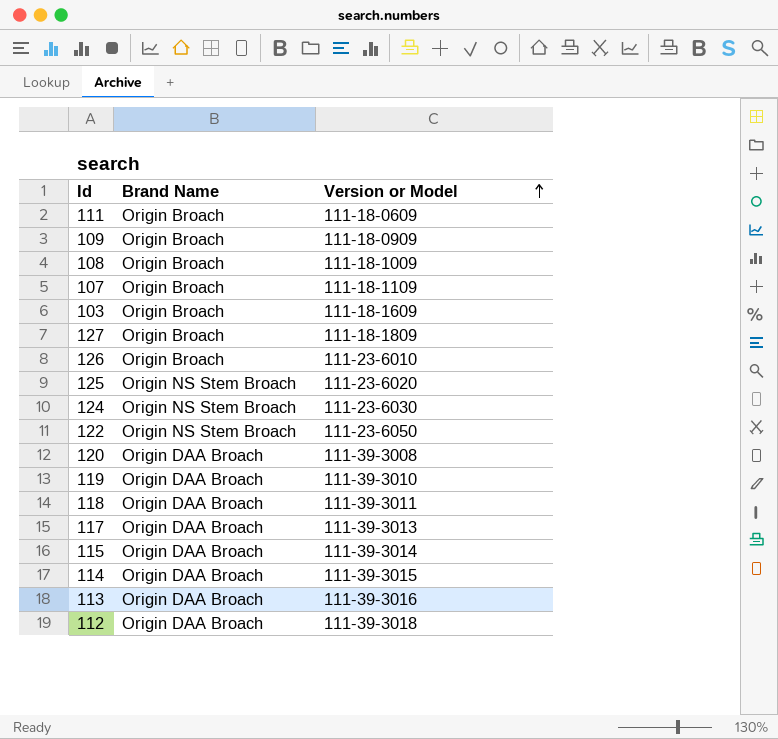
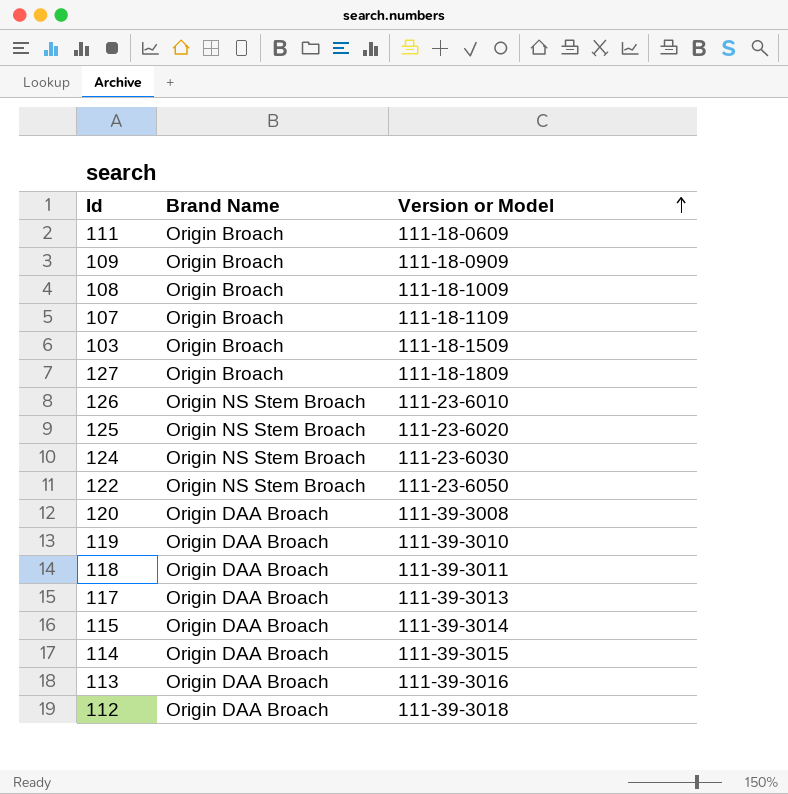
103 | Version or Model: 111-18-1609 -> 111-18-1509
126 | Brand Name: Origin Broach -> Origin NS Stem Broach

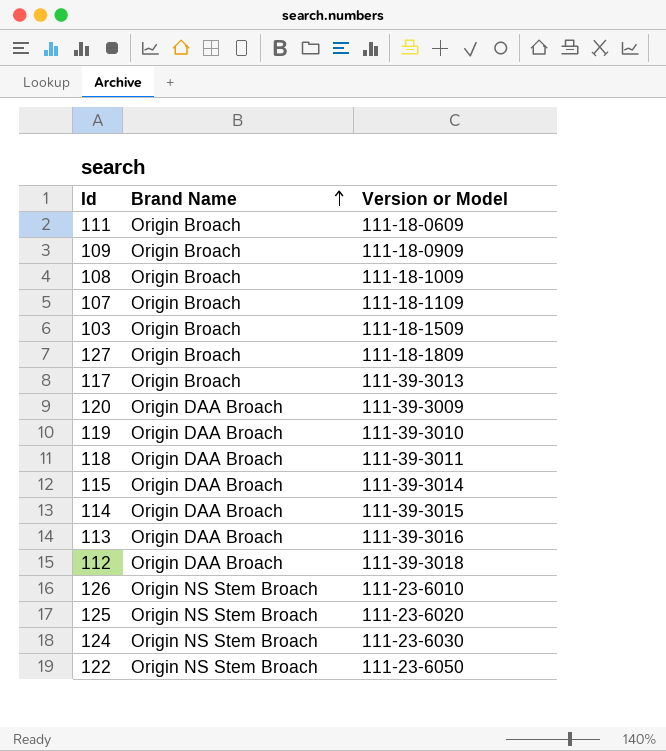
row order: Version or Model ascending -> Brand Name ascending
117 | Brand Name: Origin DAA Broach -> Origin Broach
120 | Version or Model: 111-39-3008 -> 111-39-3009

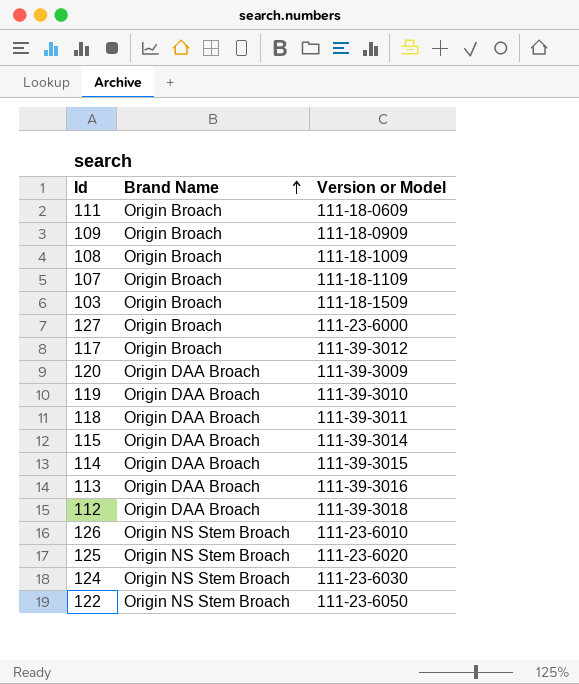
127 | Version or Model: 111-18-1809 -> 111-23-6000
117 | Version or Model: 111-39-3013 -> 111-39-3012

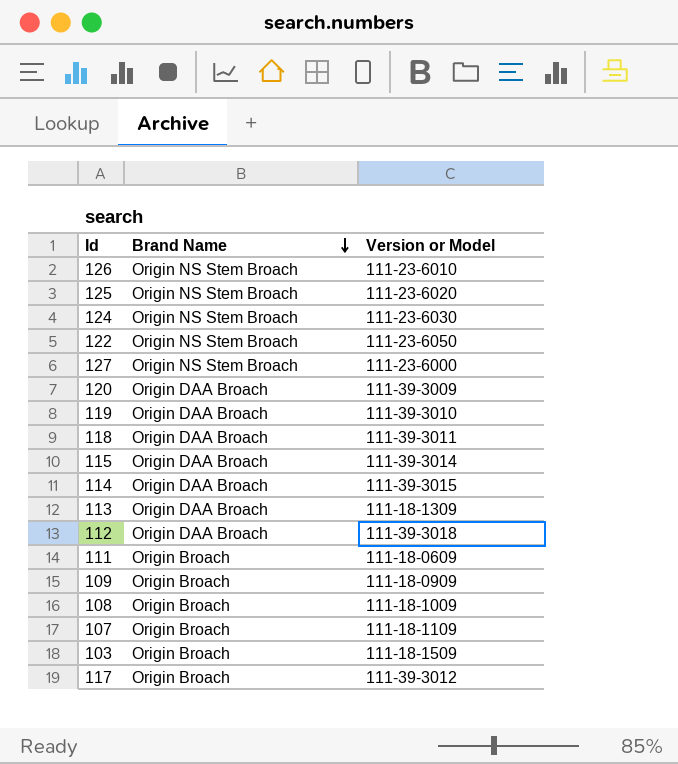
row order: Brand Name ascending -> Brand Name descending
127 | Brand Name: Origin Broach -> Origin NS Stem Broach
113 | Version or Model: 111-39-3016 -> 111-18-1309

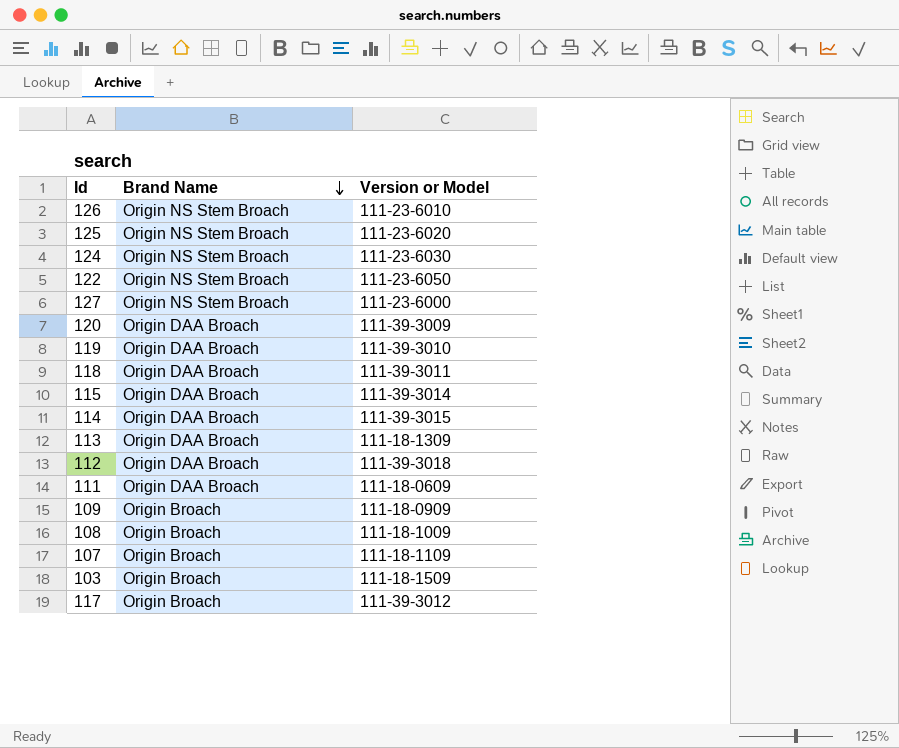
111 | Brand Name: Origin Broach -> Origin DAA Broach

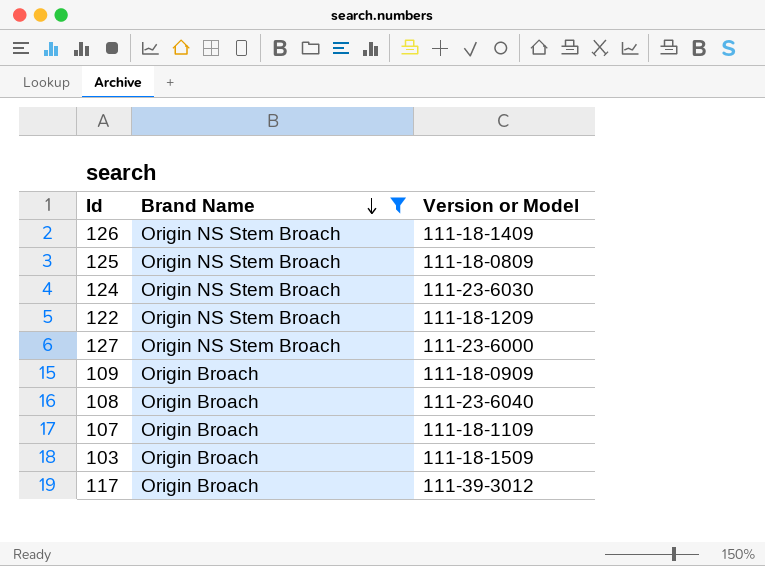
filter: none -> Brand Name != Origin DAA Broach
126 | Version or Model: 111-23-6010 -> 111-18-1409
125 | Version or Model: 111-23-6020 -> 111-18-0809
122 | Version or Model: 111-23-6050 -> 111-18-1209
108 | Version or Model: 111-18-1009 -> 111-23-6040

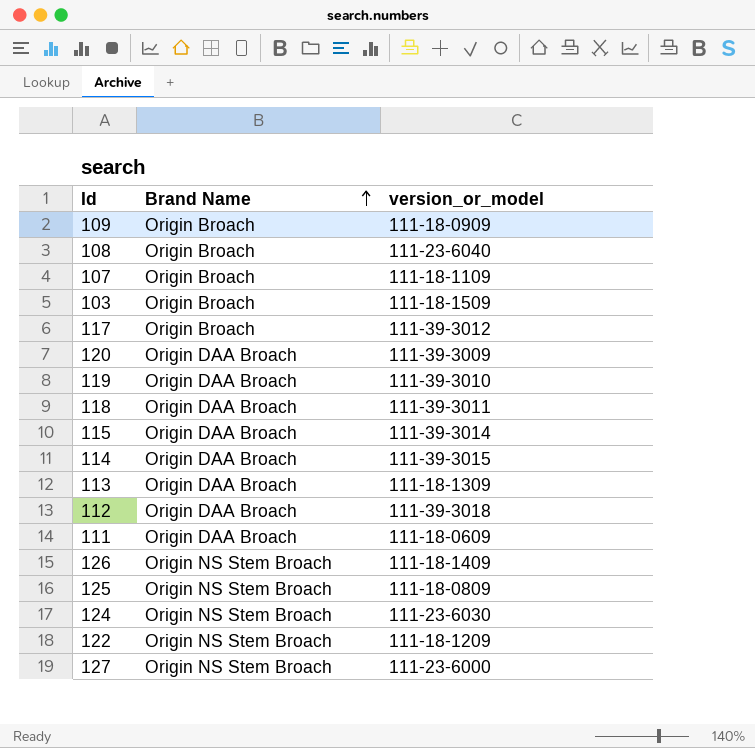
filter: Brand Name != Origin DAA Broach -> none
row order: Brand Name descending -> Brand Name ascending
column name: Version or Model -> version_or_model

